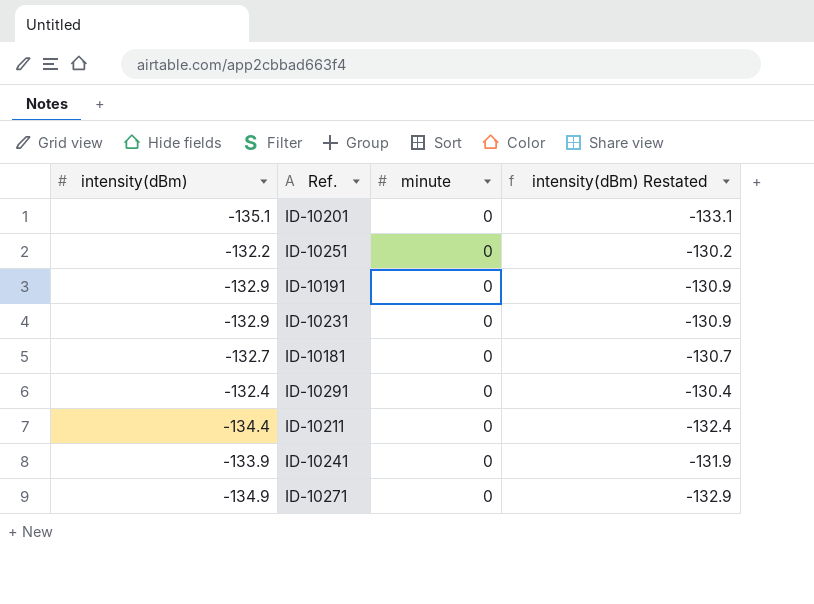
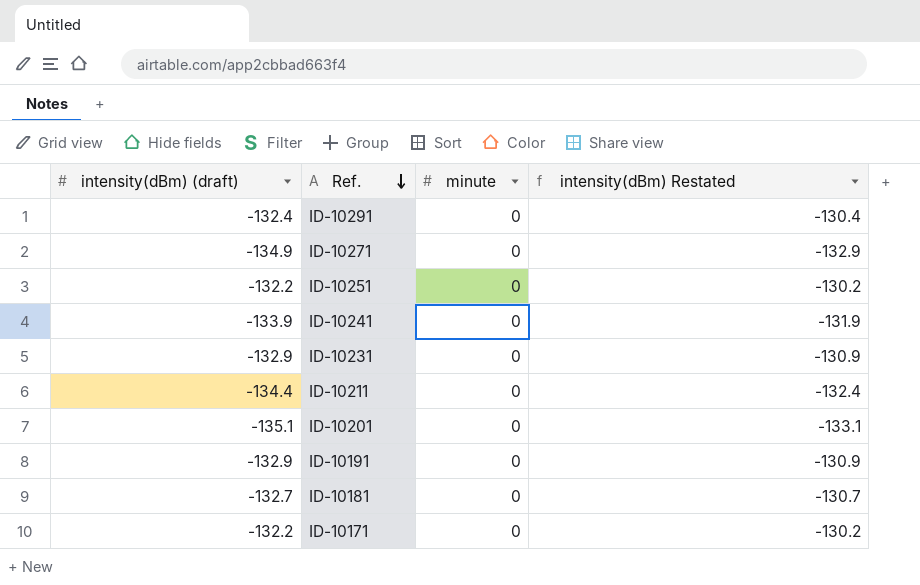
row order: none -> Ref. descending
column name: intensity(dBm) -> intensity(dBm) (draft)
row ID-10171: none -> -132.2 | 0 | -130.2

